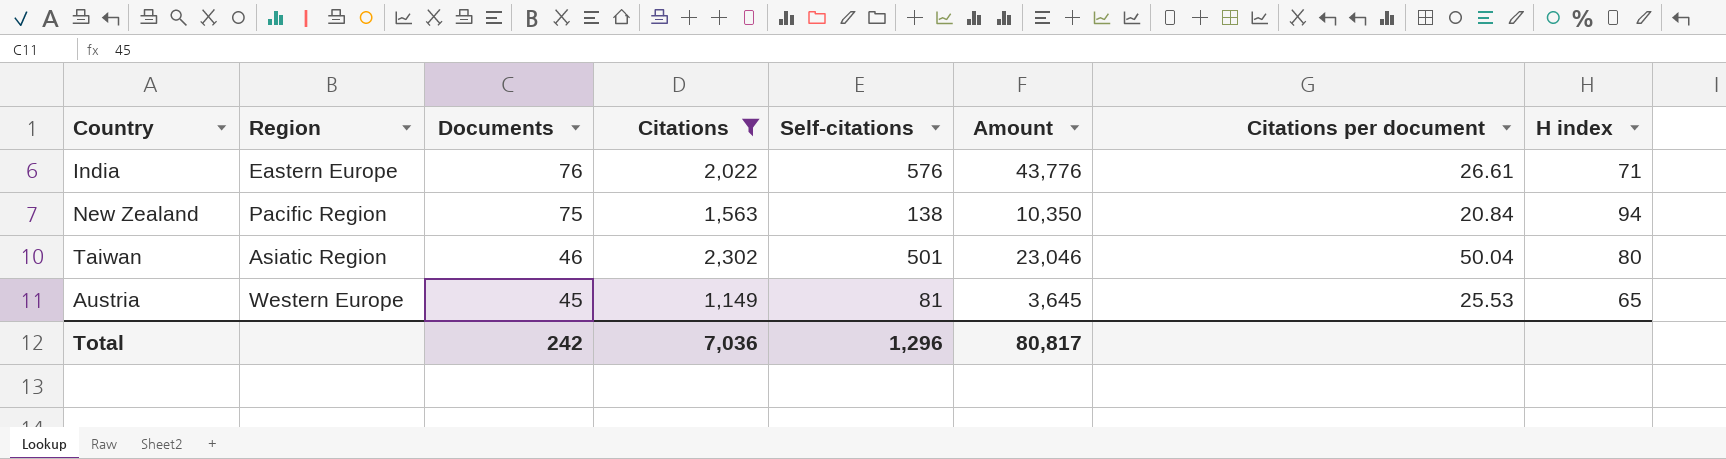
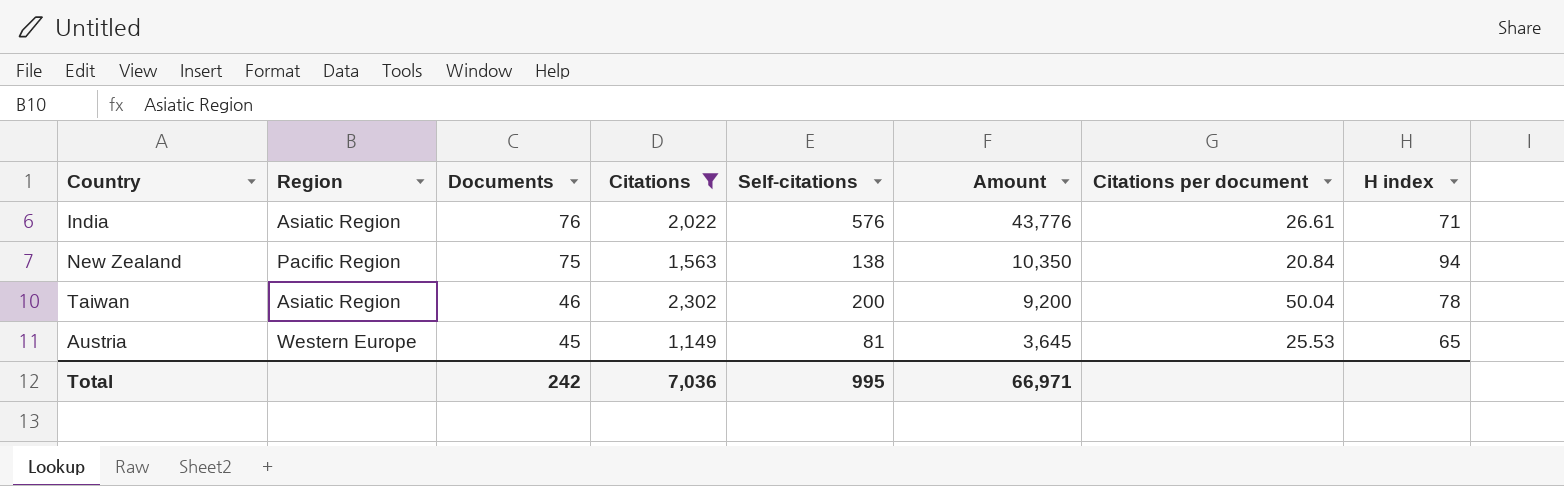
India | Region: Eastern Europe -> Asiatic Region
Taiwan | Self-citations: 501 -> 200
Taiwan | Amount: 23,046 -> 9,200
Taiwan | H index: 80 -> 78
Total | Self-citations: 1,296 -> 995
Total | Amount: 80,817 -> 66,971

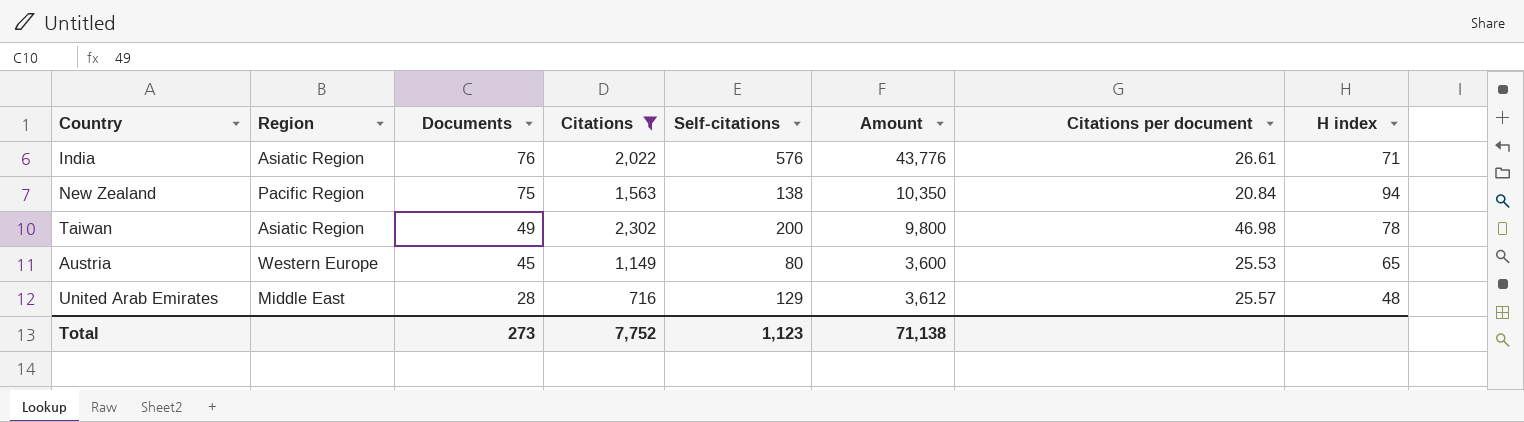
Taiwan | Documents: 46 -> 49
Taiwan | Amount: 9,200 -> 9,800
Taiwan | Citations per document: 50.04 -> 46.98
Austria | Self-citations: 81 -> 80
Austria | Amount: 3,645 -> 3,600
row United Arab Emirates: none -> Middle East | 28 | 716 | 129 | 3,612 | 25.57 | 48
Total | Documents: 242 -> 273
Total | Citations: 7,036 -> 7,752
Total | Self-citations: 995 -> 1,123
Total | Amount: 66,971 -> 71,138

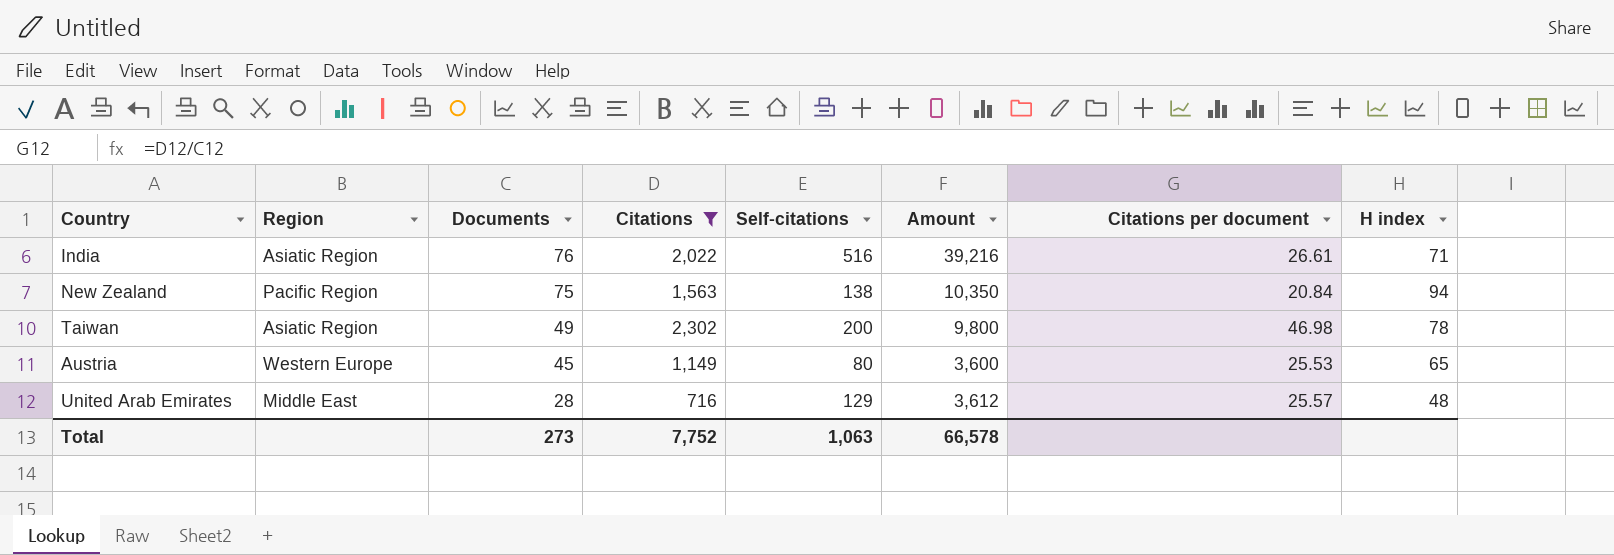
India | Self-citations: 576 -> 516
India | Amount: 43,776 -> 39,216
Total | Self-citations: 1,123 -> 1,063
Total | Amount: 71,138 -> 66,578

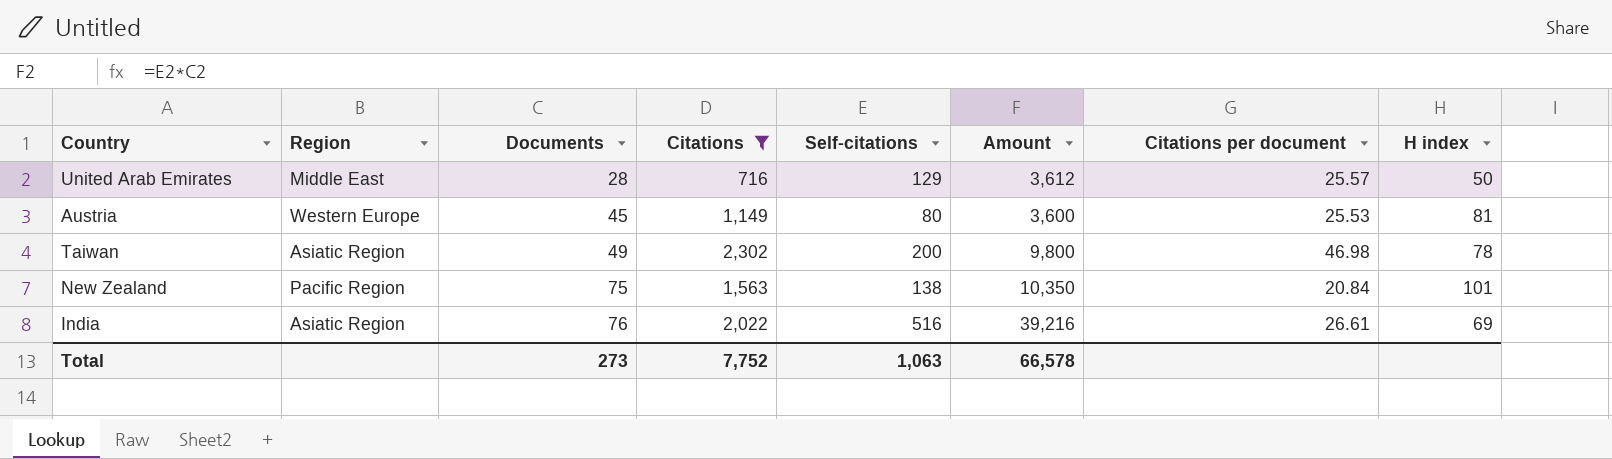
row order: Documents descending -> Documents ascending
United Arab Emirates | H index: 48 -> 50
Austria | H index: 65 -> 81
New Zealand | H index: 94 -> 101
India | H index: 71 -> 69

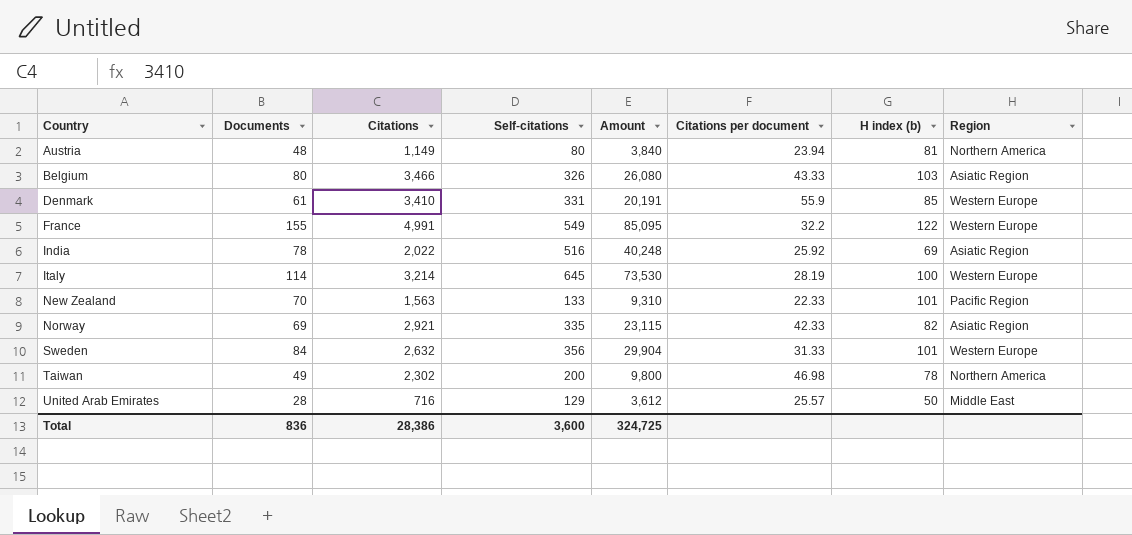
filter: Citations <= 2,302 -> none
row order: Documents ascending -> Country ascending
column name: H index -> H index (b)
column Region | position: 2 -> 8
Austria | Documents: 45 -> 48
Austria | Amount: 3,600 -> 3,840
Austria | Citations per document: 25.53 -> 23.94
Austria | Region: Western Europe -> Northern America
India | Documents: 76 -> 78
India | Amount: 39,216 -> 40,248
India | Citations per document: 26.61 -> 25.92
New Zealand | Documents: 75 -> 70
New Zealand | Self-citations: 138 -> 133
New Zealand | Amount: 10,350 -> 9,310
New Zealand | Citations per document: 20.84 -> 22.33
Taiwan | Region: Asiatic Region -> Northern America
Total | Documents: 273 -> 836
Total | Citations: 7,752 -> 28,386
Total | Self-citations: 1,063 -> 3,600
Total | Amount: 66,578 -> 324,725

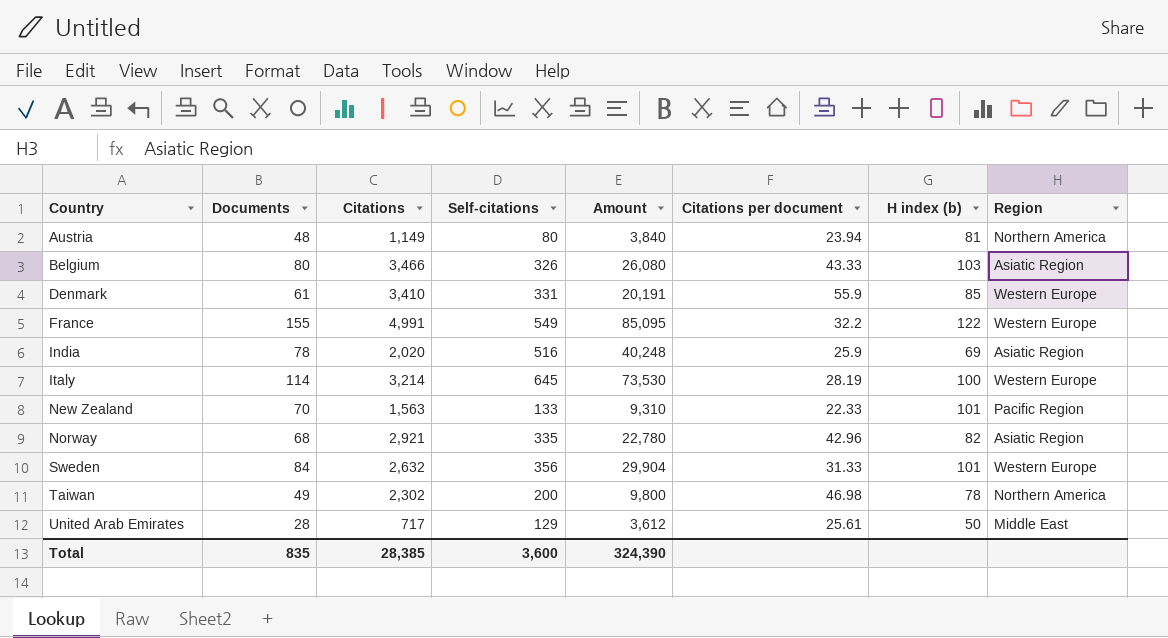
India | Citations: 2,022 -> 2,020
India | Citations per document: 25.92 -> 25.9
Norway | Documents: 69 -> 68
Norway | Amount: 23,115 -> 22,780
Norway | Citations per document: 42.33 -> 42.96
United Arab Emirates | Citations: 716 -> 717
United Arab Emirates | Citations per document: 25.57 -> 25.61
Total | Documents: 836 -> 835
Total | Citations: 28,386 -> 28,385
Total | Amount: 324,725 -> 324,390

